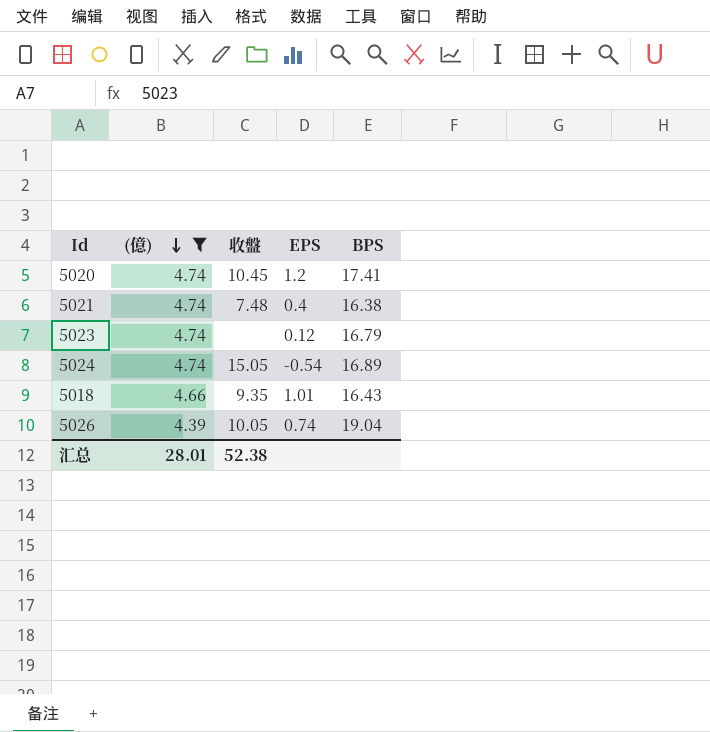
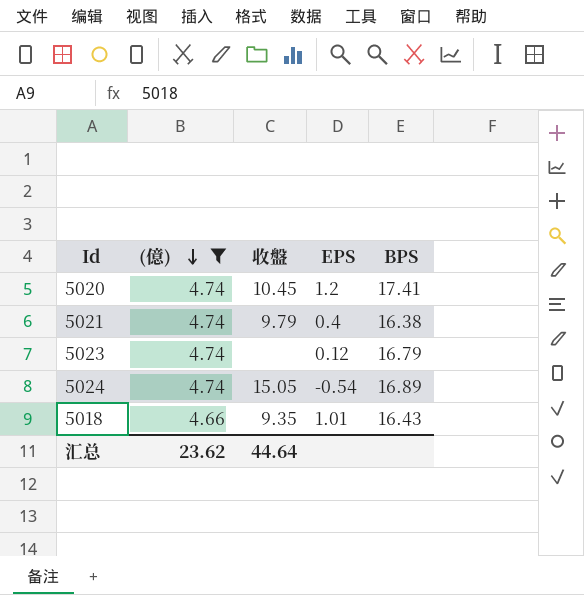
row 5026: 4.39 | 10.05 | 0.74 | 19.04 -> none
5021 | 收盤: 7.48 -> 9.79
汇总 | (億): 28.01 -> 23.62
汇总 | 收盤: 52.38 -> 44.64

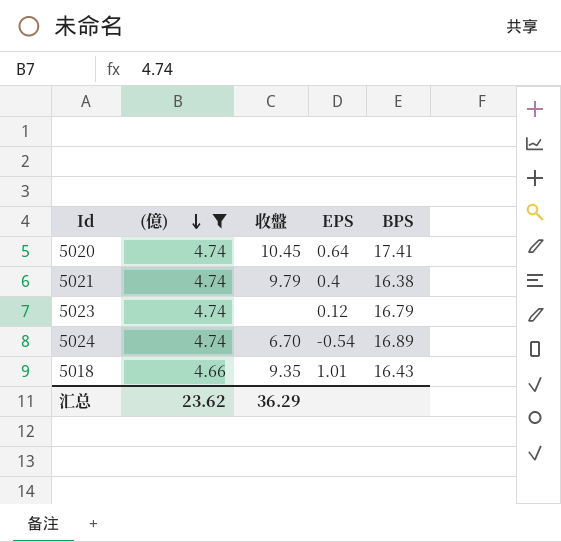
5020 | EPS: 1.2 -> 0.64
5024 | 收盤: 15.05 -> 6.70
汇总 | 收盤: 44.64 -> 36.29

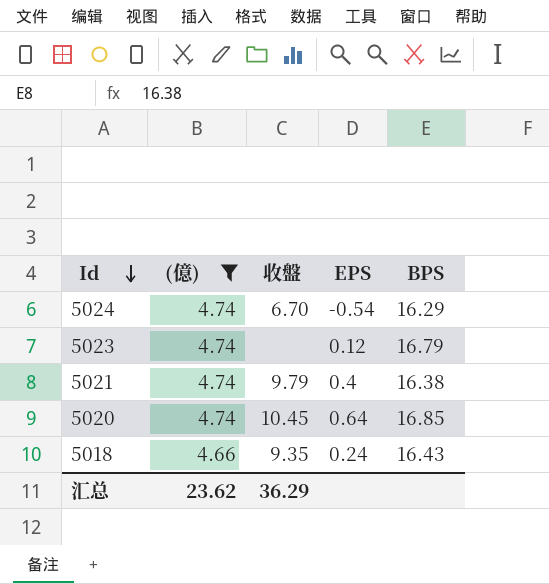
row order: (億) descending -> Id descending
5024 | BPS: 16.89 -> 16.29
5020 | BPS: 17.41 -> 16.85
5018 | EPS: 1.01 -> 0.24

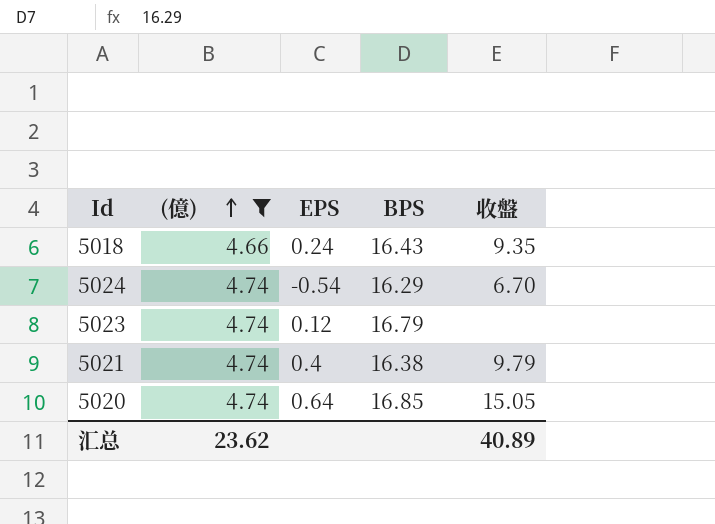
row order: Id descending -> (億) ascending
column 收盤 | position: 3 -> 5
5020 | 收盤: 10.45 -> 15.05
汇总 | 收盤: 36.29 -> 40.89

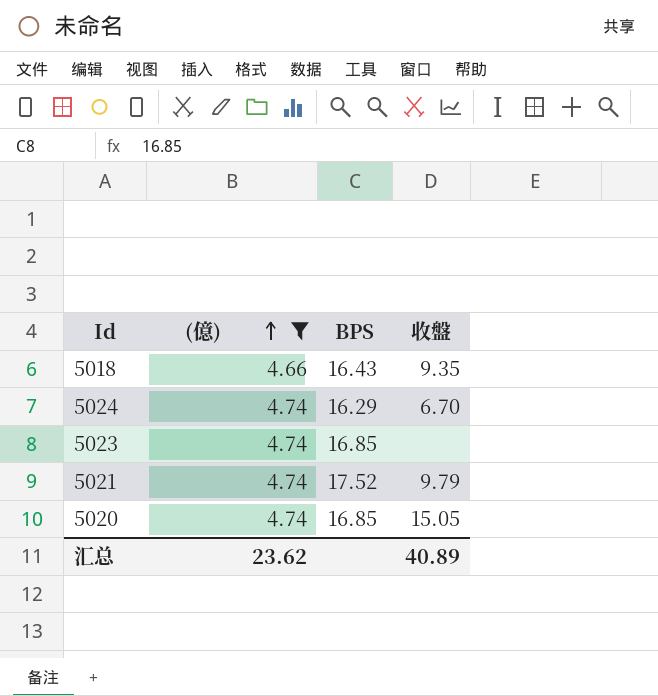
column EPS | position: 3 -> none
5023 | BPS: 16.79 -> 16.85
5021 | BPS: 16.38 -> 17.52

